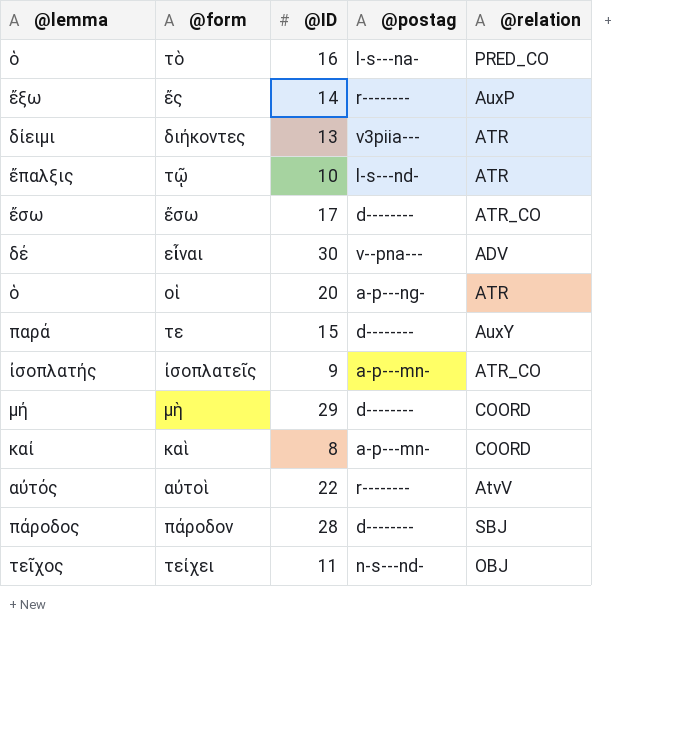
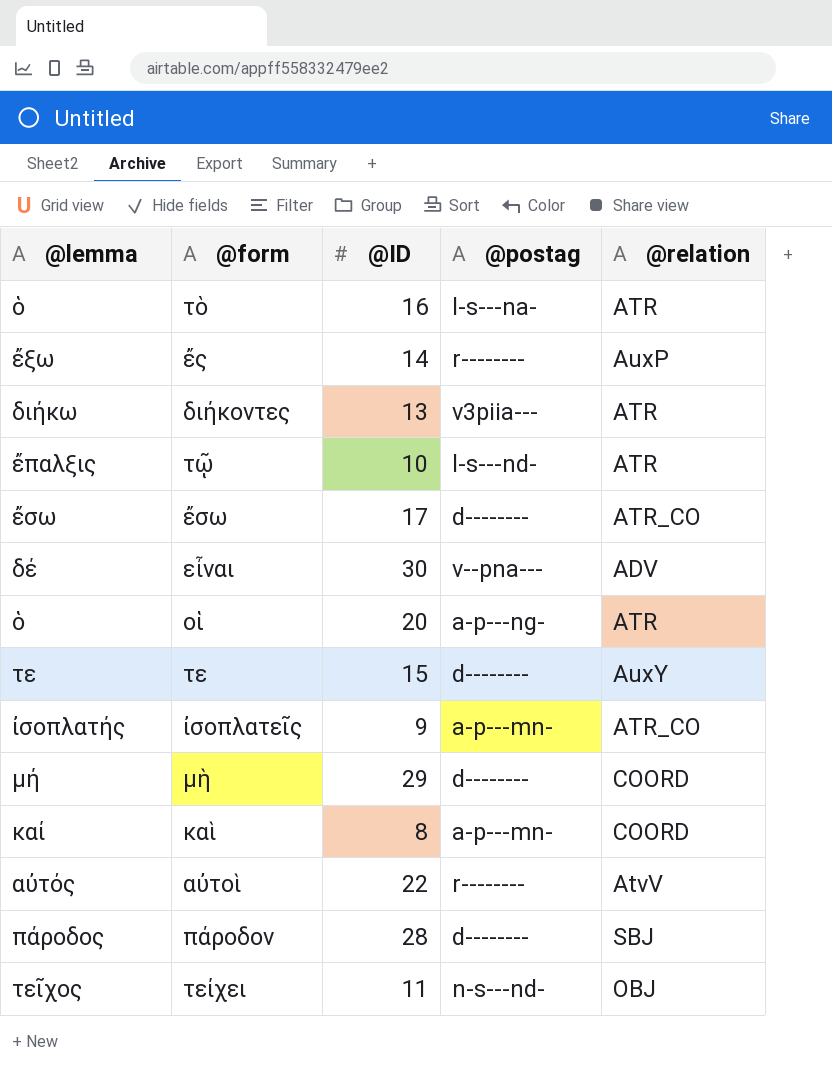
τὸ | @relation: PRED_CO -> ATR
διήκοντες | @lemma: δίειμι -> διήκω
τε | @lemma: παρά -> τε

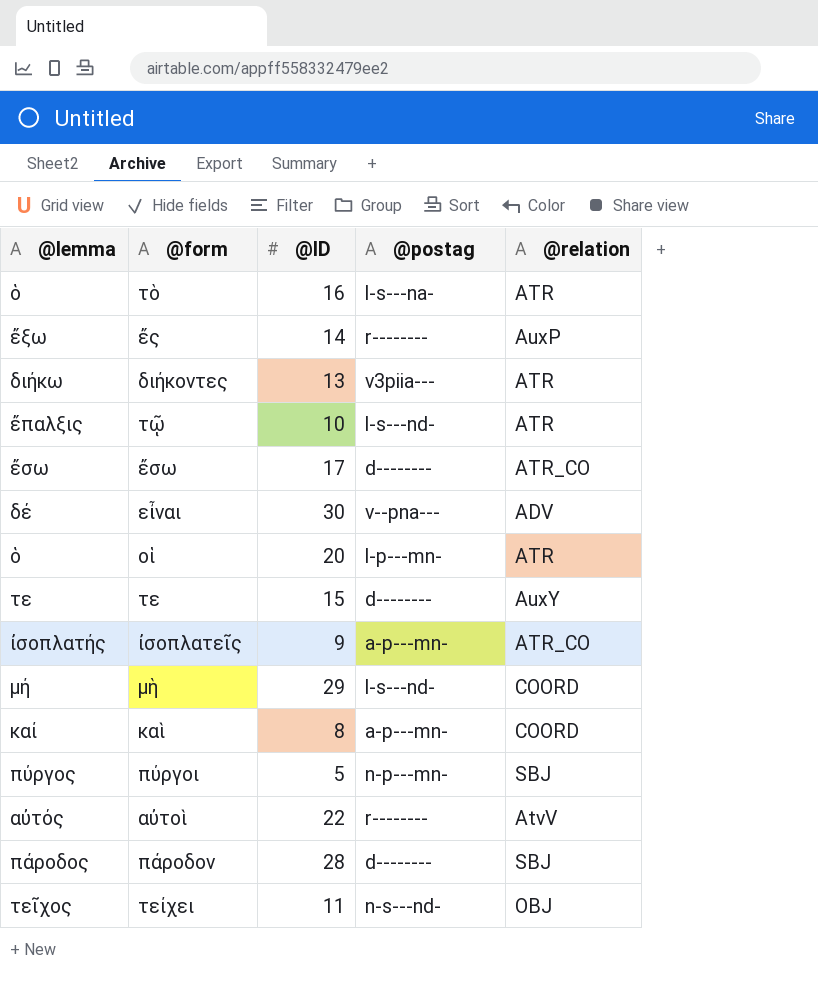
οἱ | @postag: a-p---ng- -> l-p---mn-
μὴ | @postag: d-------- -> l-s---nd-
row πύργοι: none -> πύργος | 5 | n-p---mn- | SBJ

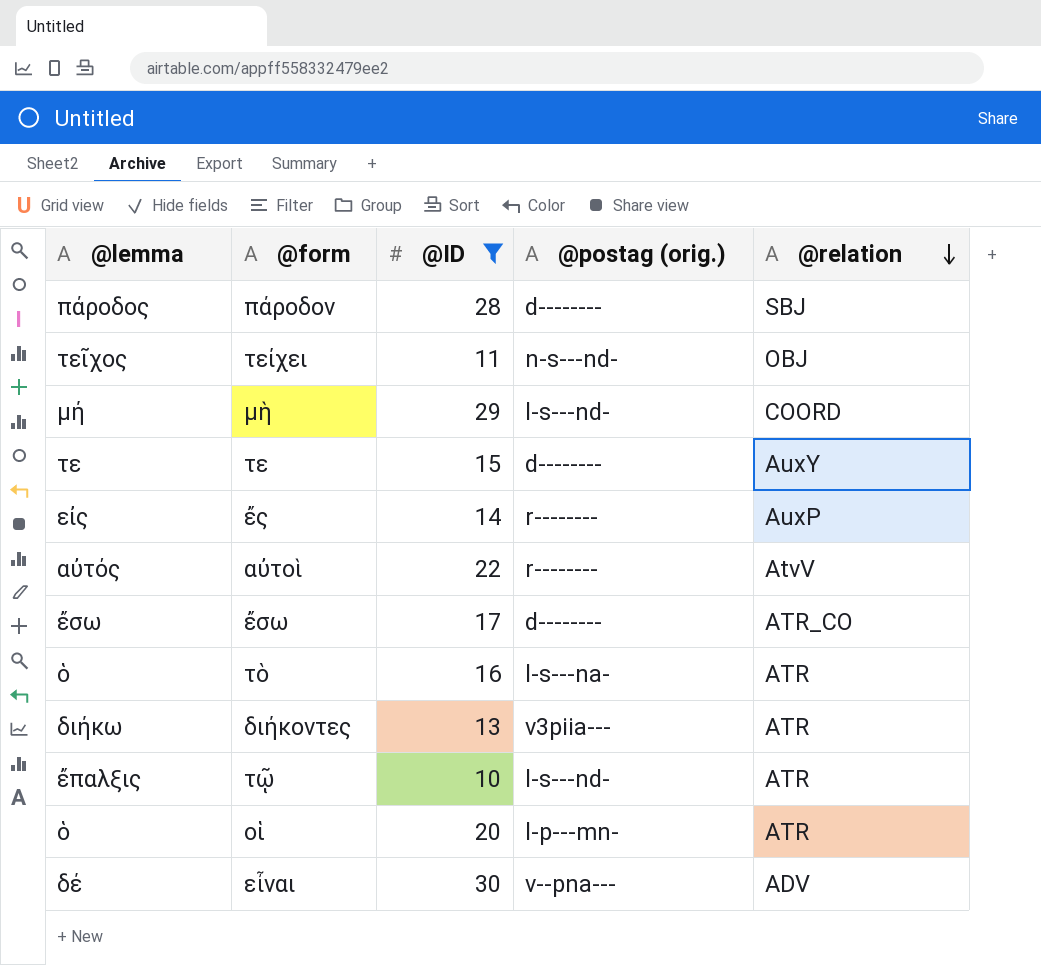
filter: none -> @ID >= 10
row order: none -> @relation descending
column name: @postag -> @postag (orig.)
ἔς | @lemma: ἔξω -> εἰς

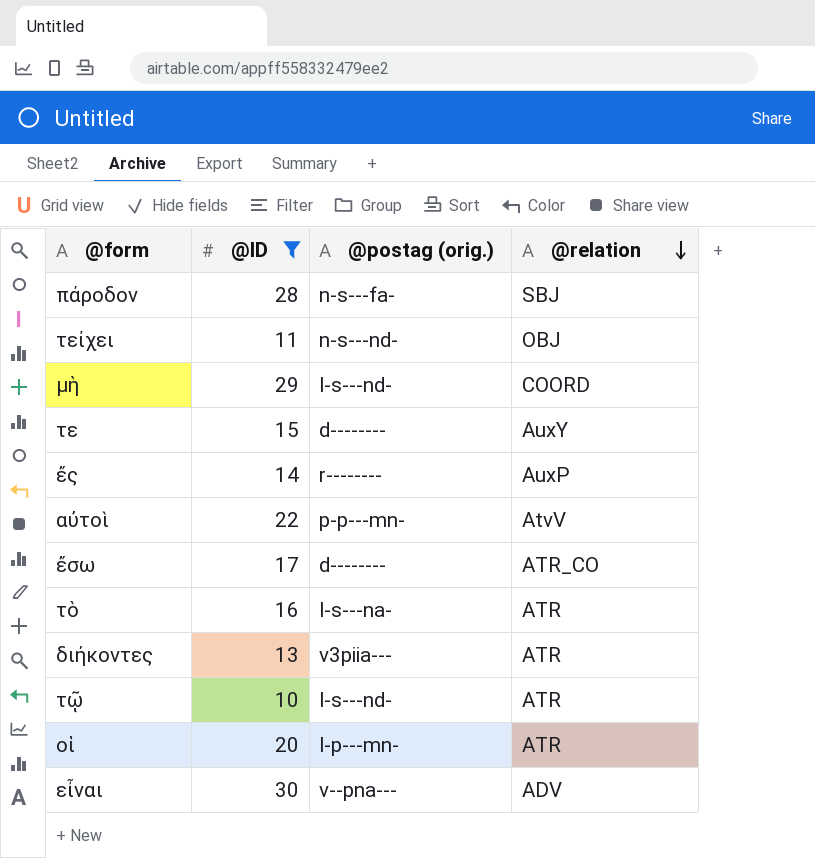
column @lemma | position: 1 -> none
πάροδον | @postag (orig.): d-------- -> n-s---fa-
αὐτοὶ | @postag (orig.): r-------- -> p-p---mn-

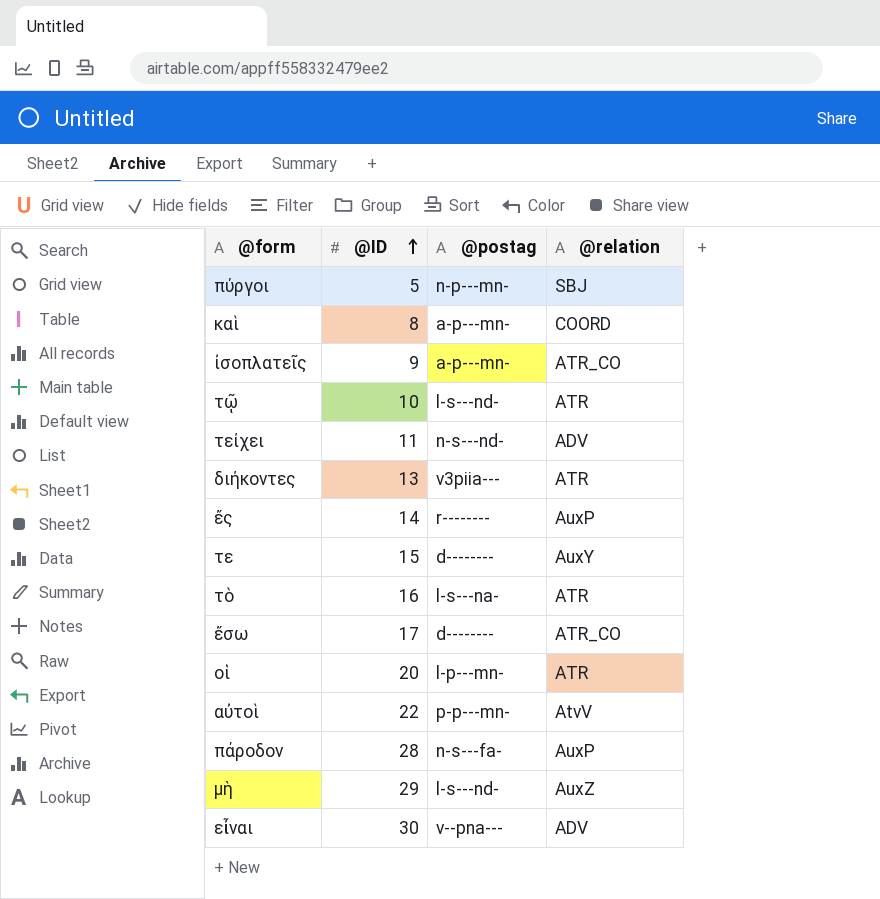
filter: @ID >= 10 -> none
row order: @relation descending -> @ID ascending
column name: @postag (orig.) -> @postag
τείχει | @relation: OBJ -> ADV
πάροδον | @relation: SBJ -> AuxP
μὴ | @relation: COORD -> AuxZ

